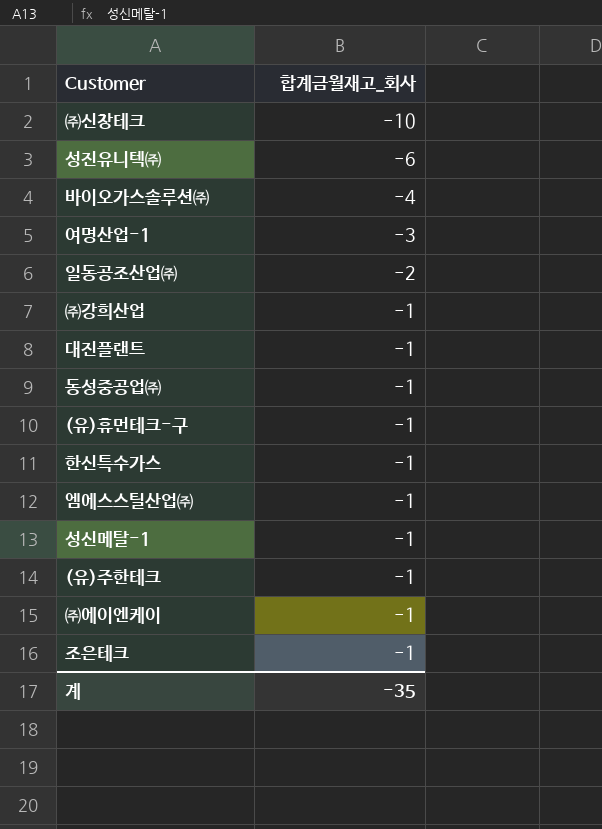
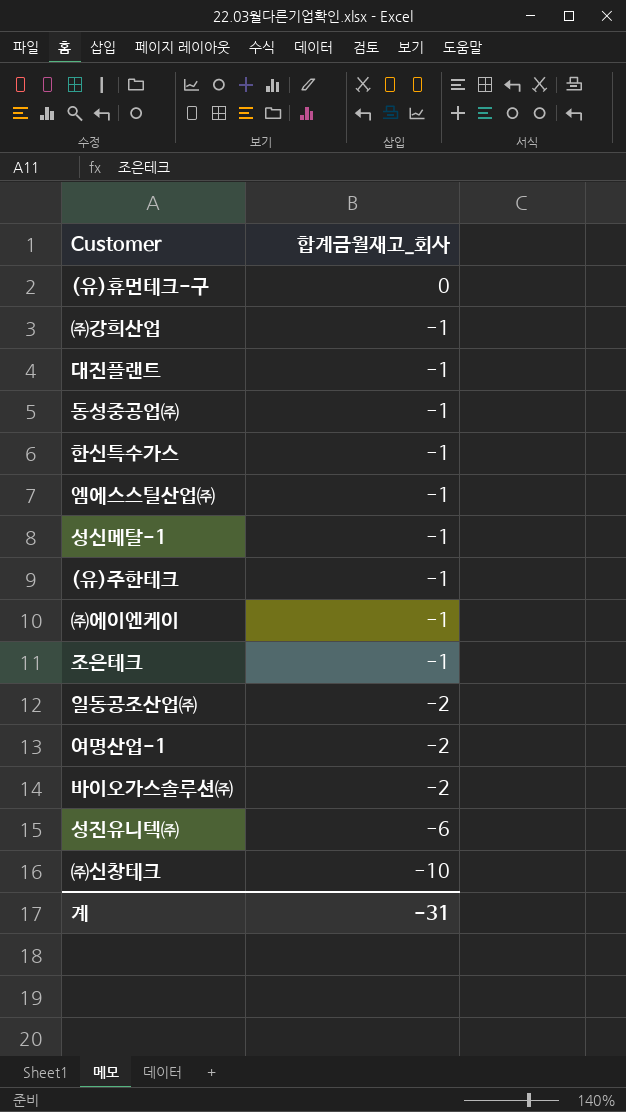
row order: 합계금월재고_회사 ascending -> 합계금월재고_회사 descending
(유)휴먼테크-구 | 합계금월재고_회사: -1 -> 0
여명산업-1 | 합계금월재고_회사: -3 -> -2
바이오가스솔루션㈜ | 합계금월재고_회사: -4 -> -2
계 | 합계금월재고_회사: -35 -> -31

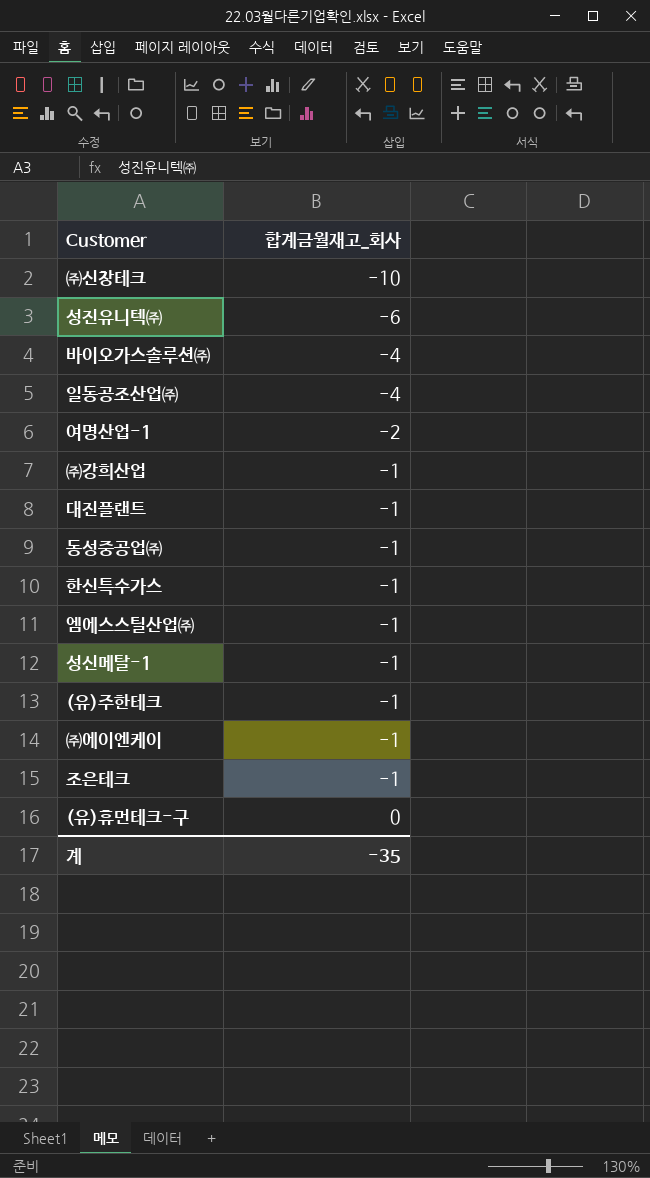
row order: 합계금월재고_회사 descending -> 합계금월재고_회사 ascending
바이오가스솔루션㈜ | 합계금월재고_회사: -2 -> -4
일동공조산업㈜ | 합계금월재고_회사: -2 -> -4
계 | 합계금월재고_회사: -31 -> -35

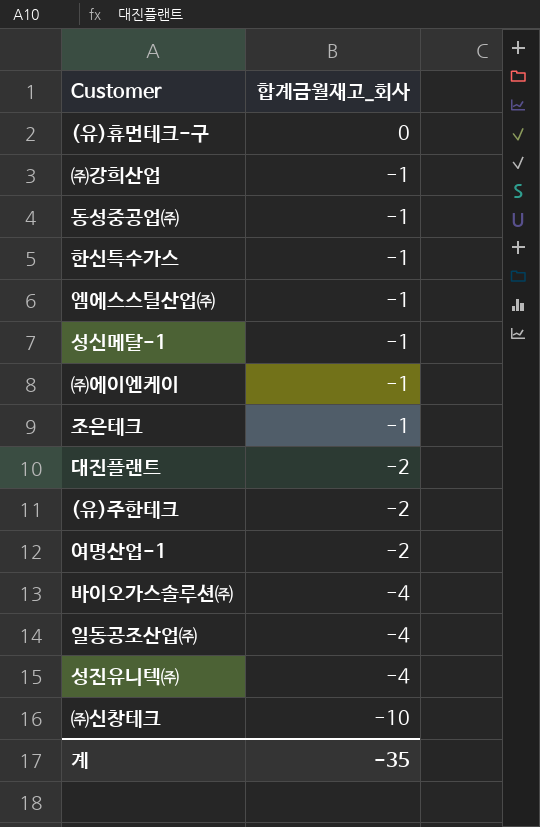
row order: 합계금월재고_회사 ascending -> 합계금월재고_회사 descending
대진플랜트 | 합계금월재고_회사: -1 -> -2
(유)주한테크 | 합계금월재고_회사: -1 -> -2
성진유니텍㈜ | 합계금월재고_회사: -6 -> -4

